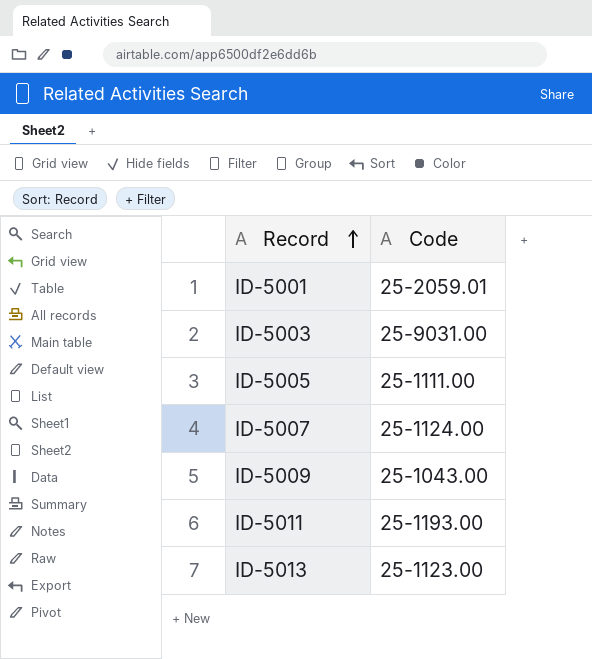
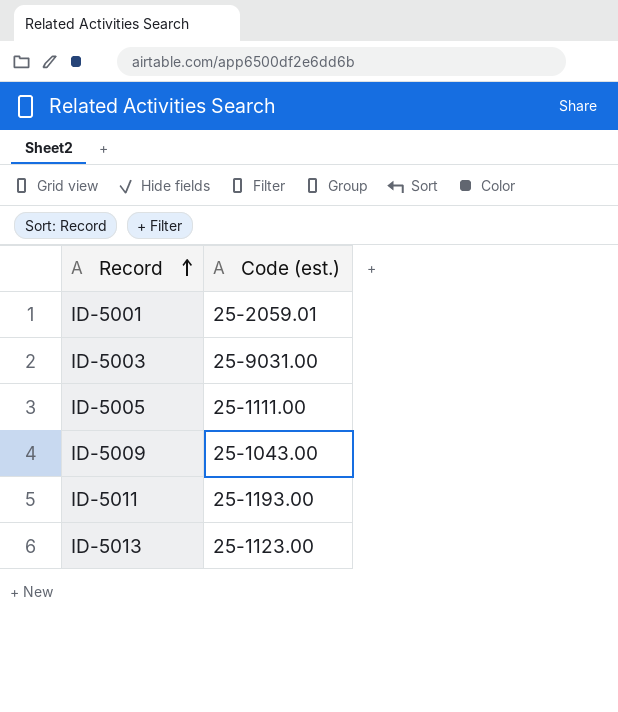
column name: Code -> Code (est.)
row ID-5007: 25-1124.00 -> none

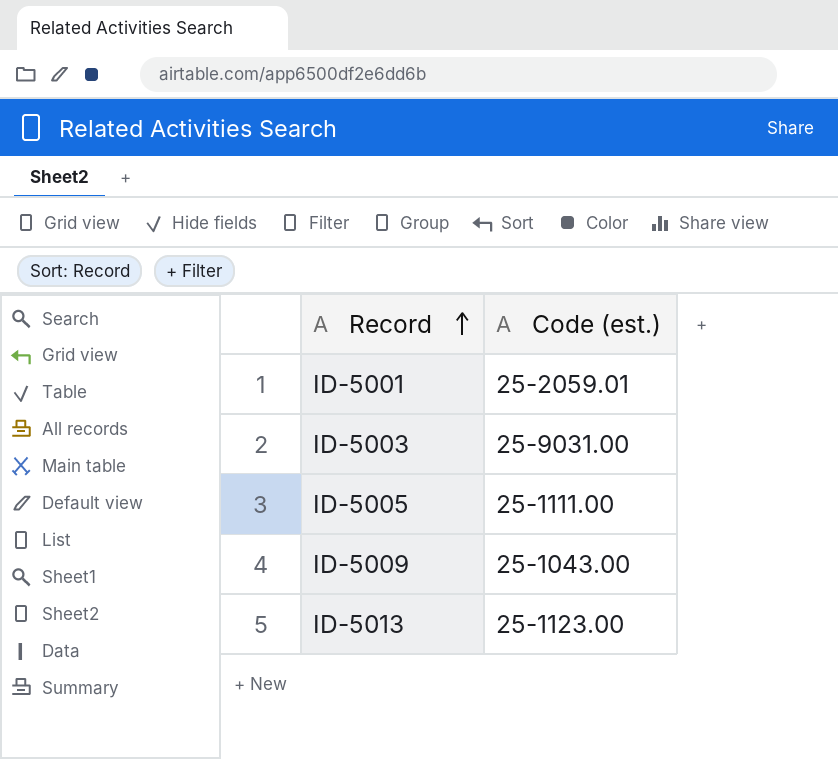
row ID-5011: 25-1193.00 -> none

